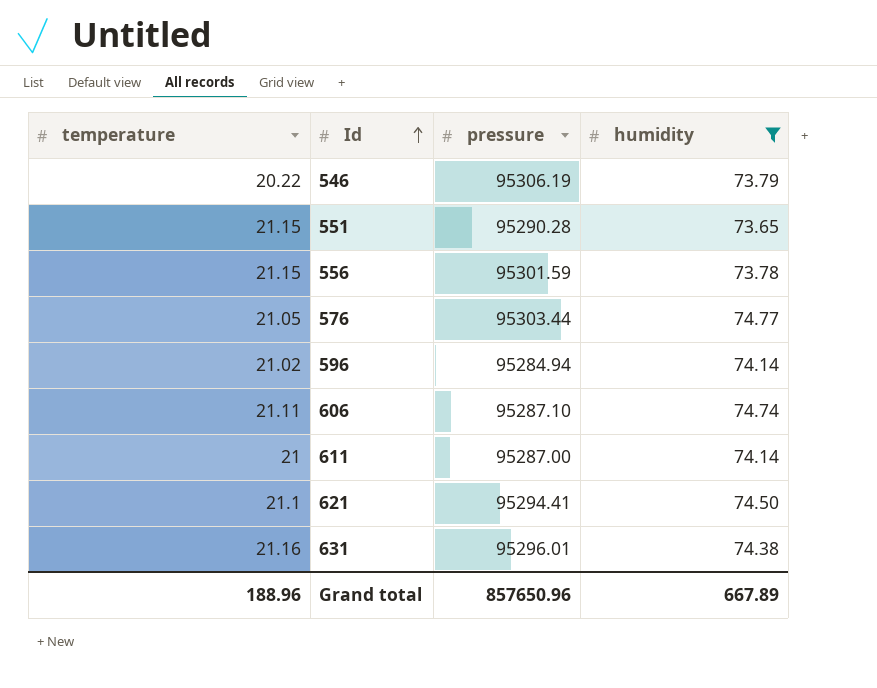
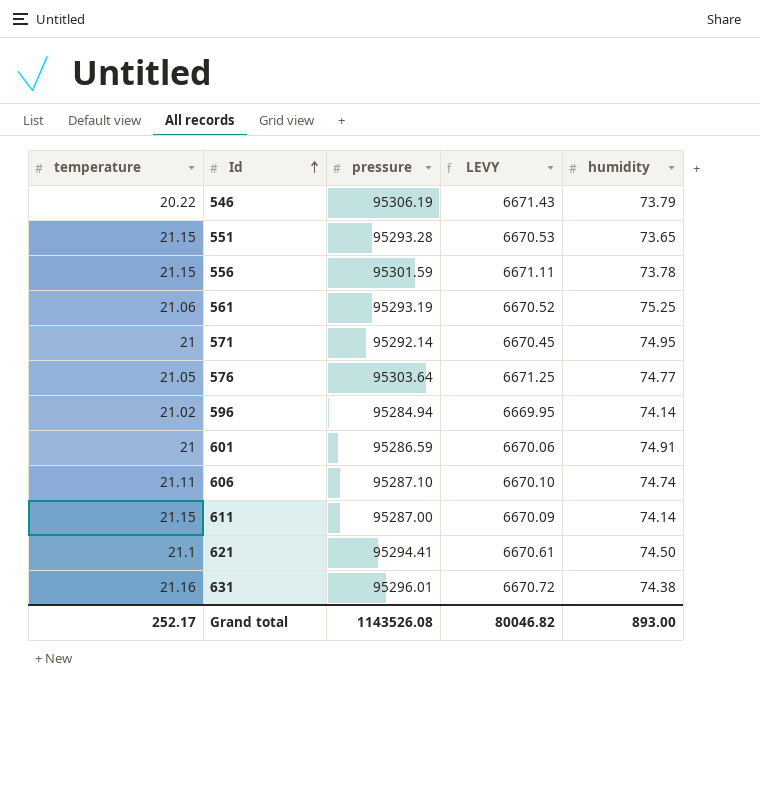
filter: humidity <= 74.77 -> none
column LEVY | formula: none -> [pressure] * 0.07
551 | pressure: 95290.28 -> 95293.28
576 | pressure: 95303.44 -> 95303.64
611 | temperature: 21 -> 21.15
Grand total | temperature: 188.96 -> 252.17
Grand total | pressure: 857650.96 -> 1143526.08
Grand total | humidity: 667.89 -> 893.00

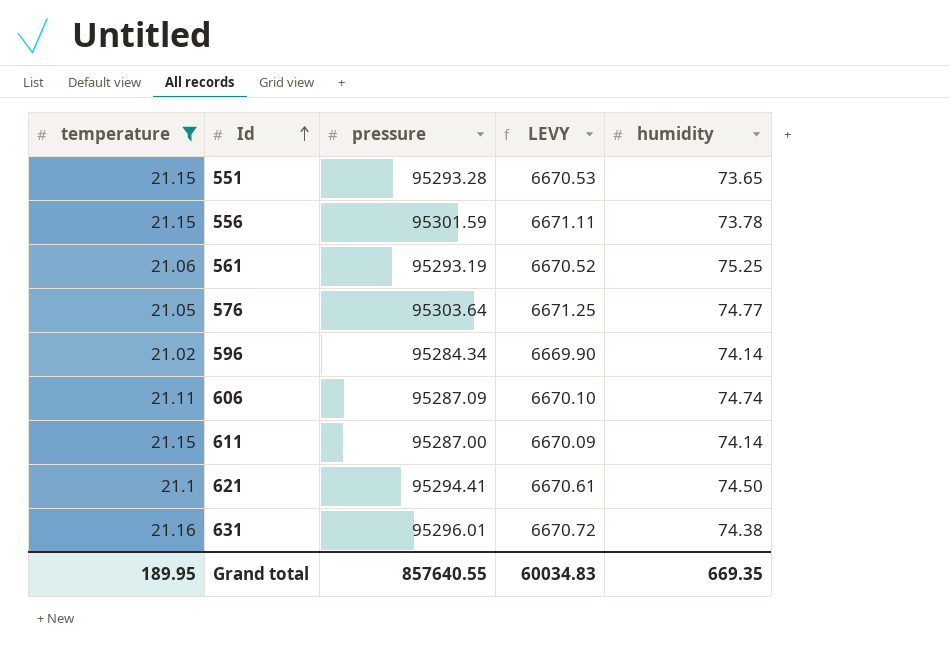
filter: none -> temperature >= 21.02
596 | pressure: 95284.94 -> 95284.34
596 | LEVY: 6669.95 -> 6669.90
606 | pressure: 95287.10 -> 95287.09
Grand total | temperature: 252.17 -> 189.95
Grand total | pressure: 1143526.08 -> 857640.55
Grand total | LEVY: 80046.82 -> 60034.83
Grand total | humidity: 893.00 -> 669.35

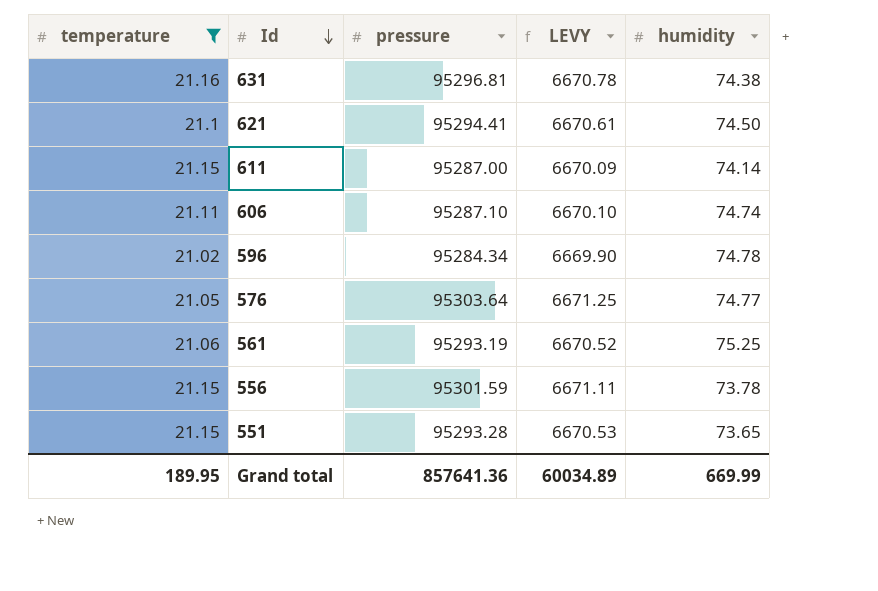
row order: Id ascending -> Id descending
631 | pressure: 95296.01 -> 95296.81
631 | LEVY: 6670.72 -> 6670.78
606 | pressure: 95287.09 -> 95287.10
596 | humidity: 74.14 -> 74.78
Grand total | pressure: 857640.55 -> 857641.36
Grand total | LEVY: 60034.83 -> 60034.89
Grand total | humidity: 669.35 -> 669.99

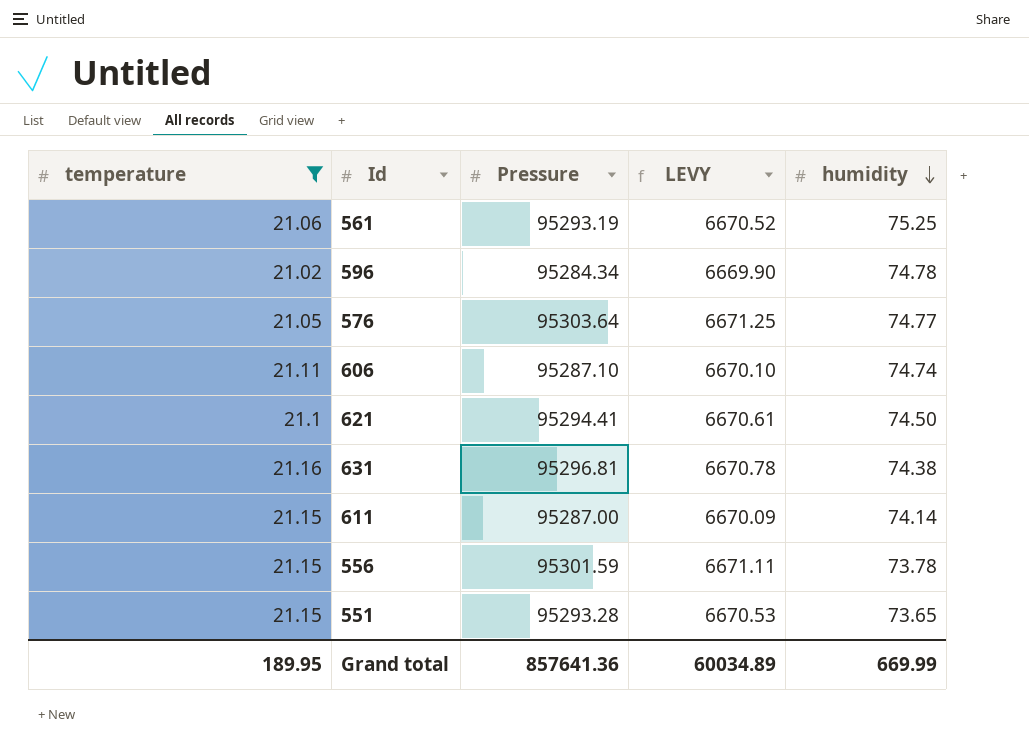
row order: Id descending -> humidity descending
column name: pressure -> Pressure

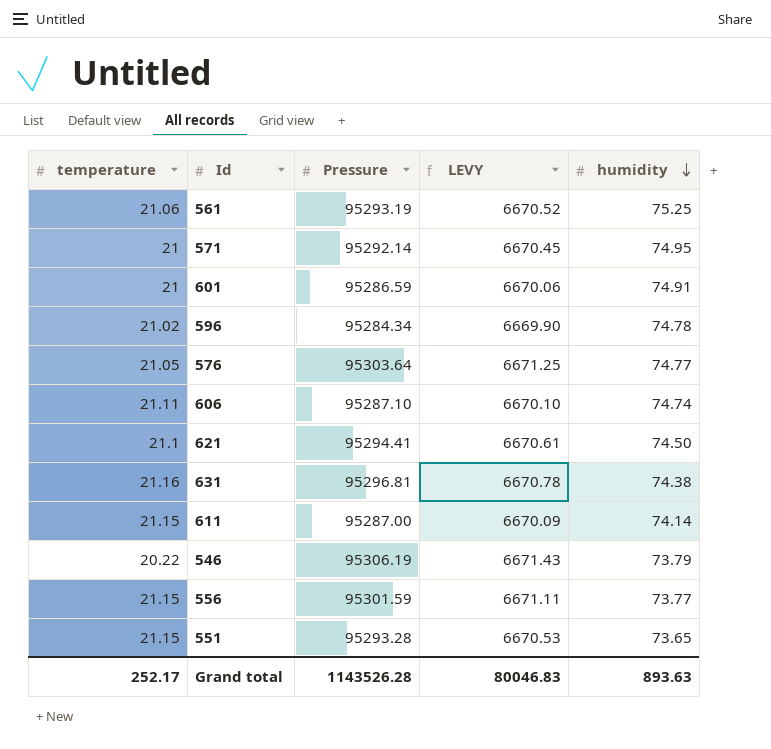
filter: temperature >= 21.02 -> none
556 | humidity: 73.78 -> 73.77
Grand total | temperature: 189.95 -> 252.17
Grand total | Pressure: 857641.36 -> 1143526.28
Grand total | LEVY: 60034.89 -> 80046.83
Grand total | humidity: 669.99 -> 893.63

